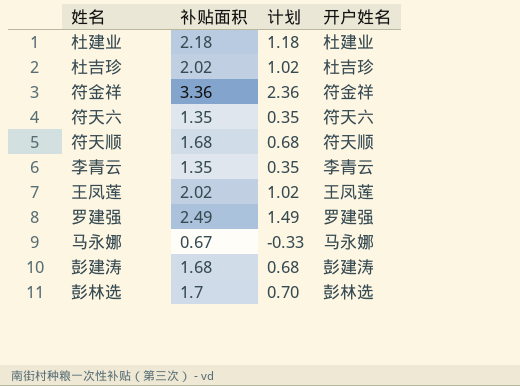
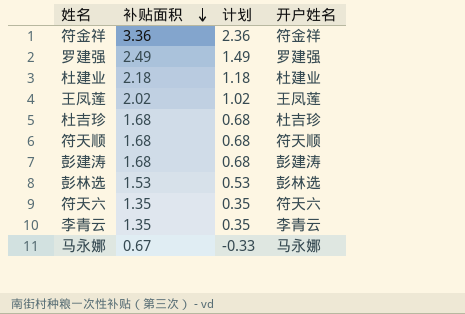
row order: none -> 补贴面积 descending
杜吉珍 | 补贴面积: 2.02 -> 1.68
杜吉珍 | 计划: 1.02 -> 0.68
彭林选 | 补贴面积: 1.7 -> 1.53
彭林选 | 计划: 0.70 -> 0.53

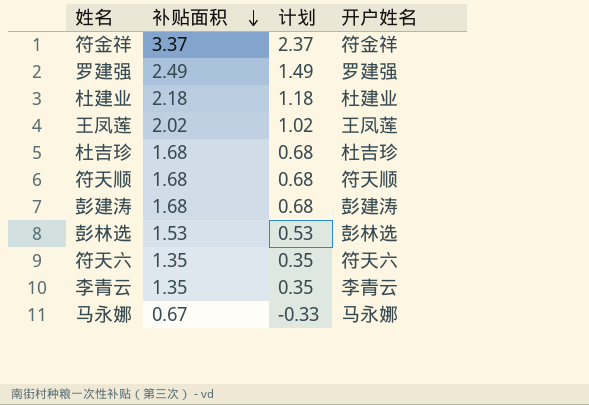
符金祥 | 补贴面积: 3.36 -> 3.37
符金祥 | 计划: 2.36 -> 2.37

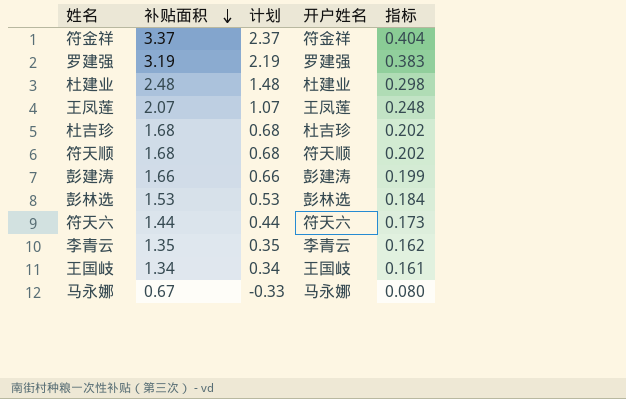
column 指标 | formula: none -> [补贴面积] * 0.12
罗建强 | 补贴面积: 2.49 -> 3.19
罗建强 | 计划: 1.49 -> 2.19
杜建业 | 补贴面积: 2.18 -> 2.48
杜建业 | 计划: 1.18 -> 1.48
王凤莲 | 补贴面积: 2.02 -> 2.07
王凤莲 | 计划: 1.02 -> 1.07
彭建涛 | 补贴面积: 1.68 -> 1.66
彭建涛 | 计划: 0.68 -> 0.66
符天六 | 补贴面积: 1.35 -> 1.44
符天六 | 计划: 0.35 -> 0.44
row 王国岐: none -> 1.34 | 0.34 | 王国岐 | 0.161

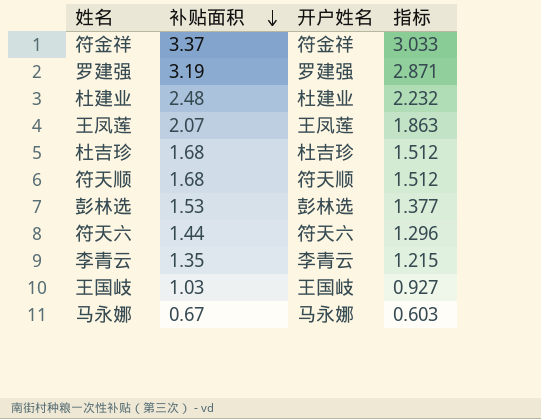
column 计划 | formula: [补贴面积] - 1 -> none
column 指标 | formula: [补贴面积] * 0.12 -> [补贴面积] * 0.9
row 彭建涛: 1.66 | 0.66 | 彭建涛 | 0.199 -> none
王国岐 | 补贴面积: 1.34 -> 1.03

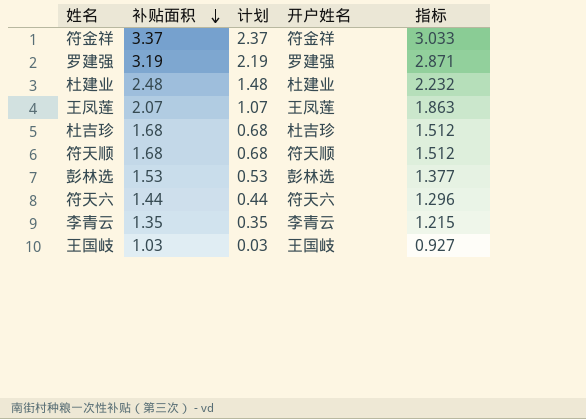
column 计划 | formula: none -> [补贴面积] - 1
row 马永娜: 0.67 | 马永娜 | 0.603 -> none

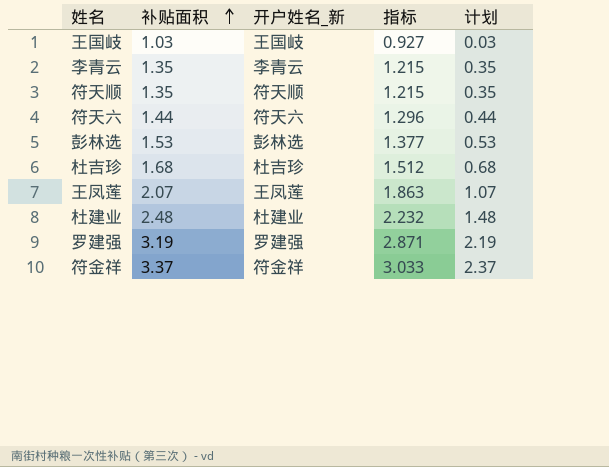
row order: 补贴面积 descending -> 补贴面积 ascending
column name: 开户姓名 -> 开户姓名_新
column 计划 | position: 3 -> 5
符天顺 | 补贴面积: 1.68 -> 1.35
符天顺 | 指标: 1.512 -> 1.215
符天顺 | 计划: 0.68 -> 0.35

